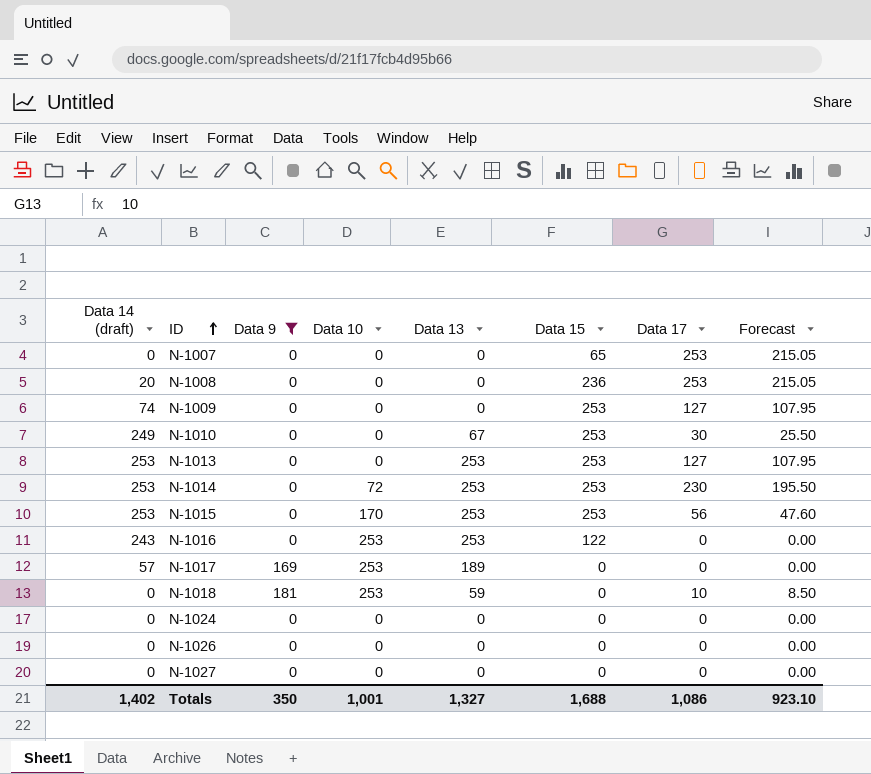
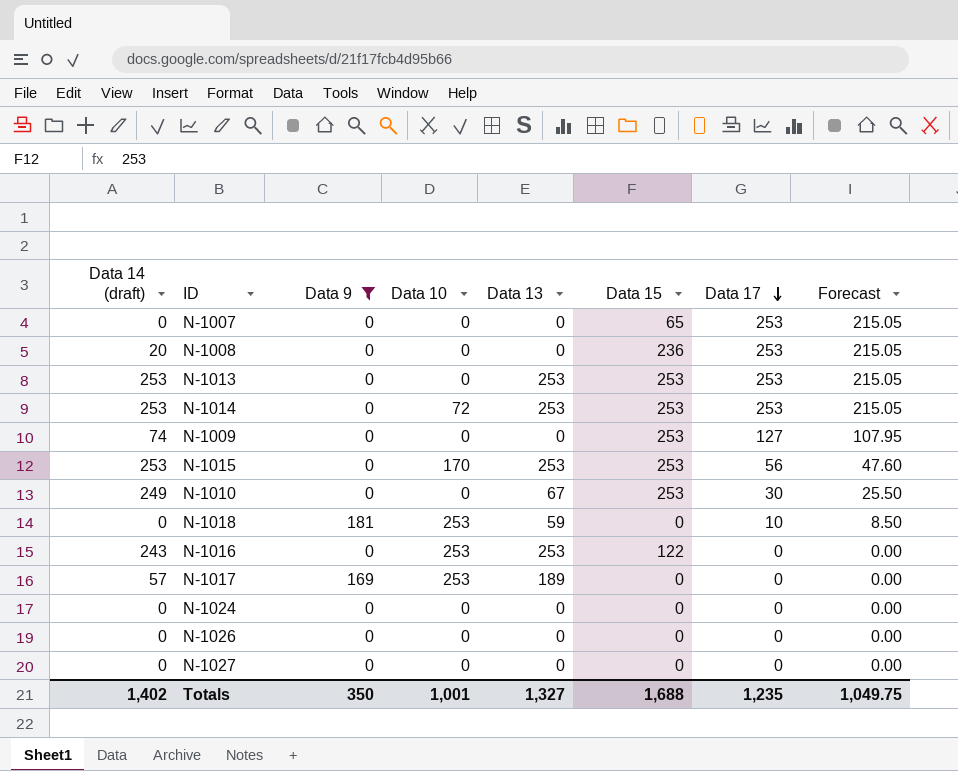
row order: ID ascending -> Data 17 descending
N-1013 | Data 17: 127 -> 253
N-1013 | Forecast: 107.95 -> 215.05
N-1014 | Data 17: 230 -> 253
N-1014 | Forecast: 195.50 -> 215.05
Totals | Data 17: 1,086 -> 1,235
Totals | Forecast: 923.10 -> 1,049.75

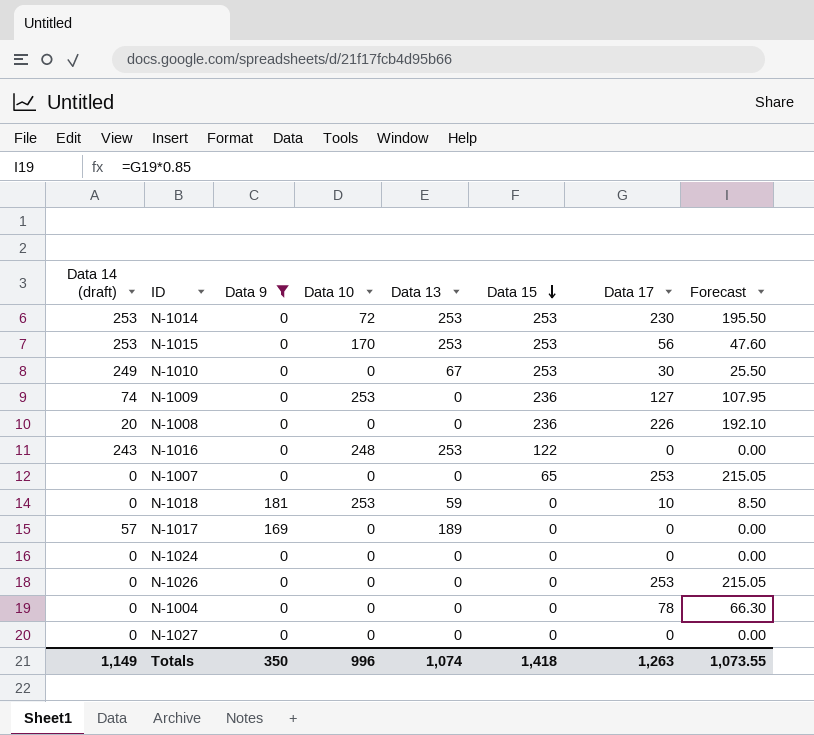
row order: Data 17 descending -> Data 15 descending
row N-1013: 253 | 0 | 0 | 253 | 253 | 253 | 215.05 -> none
N-1014 | Data 17: 253 -> 230
N-1014 | Forecast: 215.05 -> 195.50
N-1009 | Data 10: 0 -> 253
N-1009 | Data 15: 253 -> 236
N-1008 | Data 17: 253 -> 226
N-1008 | Forecast: 215.05 -> 192.10
N-1016 | Data 10: 253 -> 248
N-1017 | Data 10: 253 -> 0
N-1026 | Data 17: 0 -> 253
N-1026 | Forecast: 0.00 -> 215.05
row N-1004: none -> 0 | 0 | 0 | 0 | 0 | 78 | 66.30
Totals | Data 14 (draft): 1,402 -> 1,149
Totals | Data 10: 1,001 -> 996
Totals | Data 13: 1,327 -> 1,074
Totals | Data 15: 1,688 -> 1,418
Totals | Data 17: 1,235 -> 1,263
Totals | Forecast: 1,049.75 -> 1,073.55

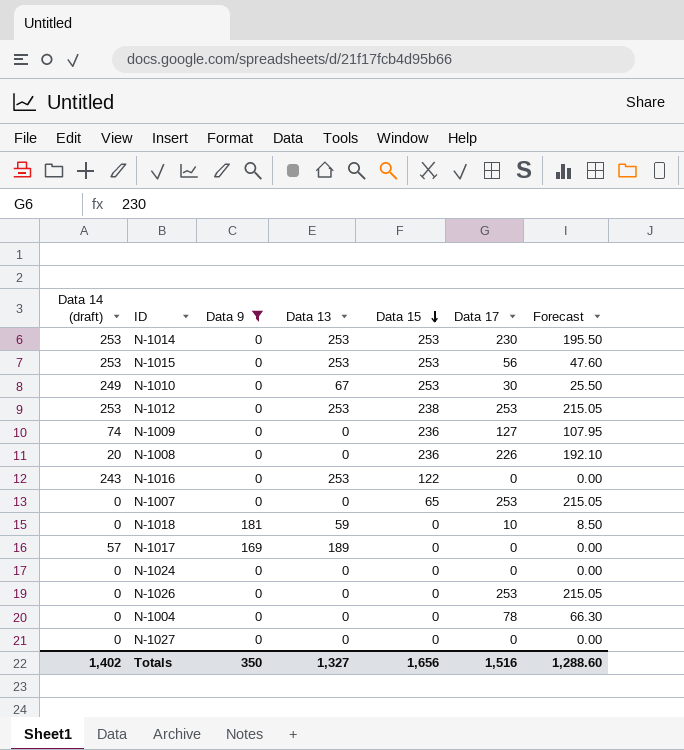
column Data 10 | position: 4 -> none
row N-1012: none -> 253 | 0 | 253 | 238 | 253 | 215.05
Totals | Data 14 (draft): 1,149 -> 1,402
Totals | Data 13: 1,074 -> 1,327
Totals | Data 15: 1,418 -> 1,656
Totals | Data 17: 1,263 -> 1,516
Totals | Forecast: 1,073.55 -> 1,288.60

